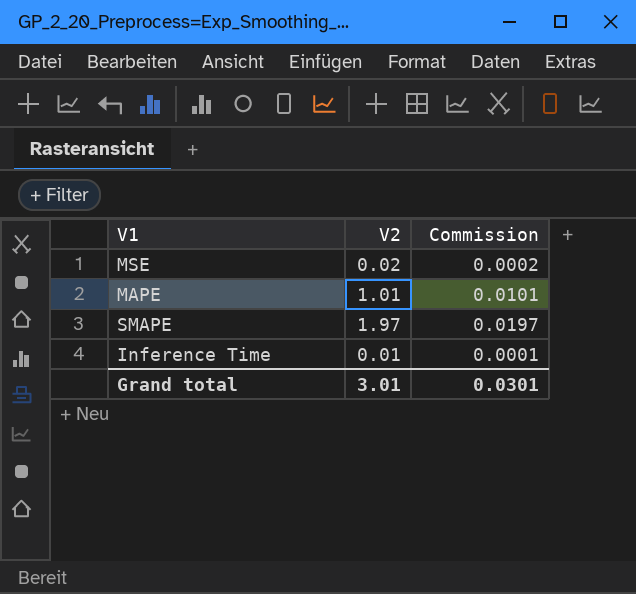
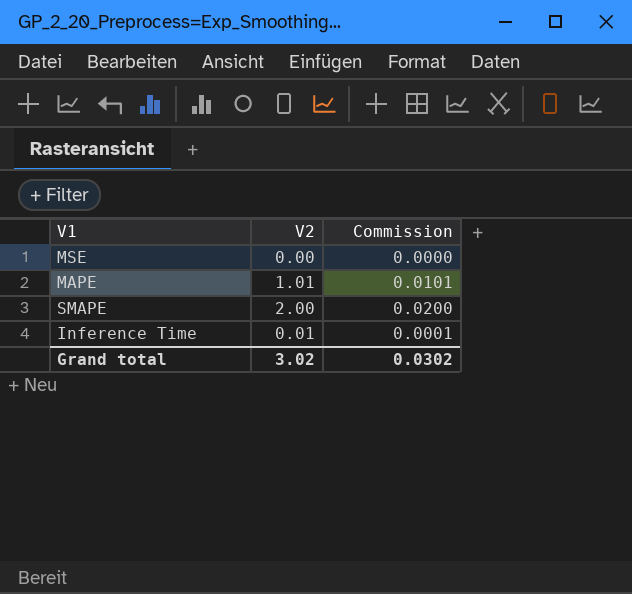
MSE | V2: 0.02 -> 0.00
MSE | Commission: 0.0002 -> 0.0000
SMAPE | V2: 1.97 -> 2.00
SMAPE | Commission: 0.0197 -> 0.0200
Grand total | V2: 3.01 -> 3.02
Grand total | Commission: 0.0301 -> 0.0302

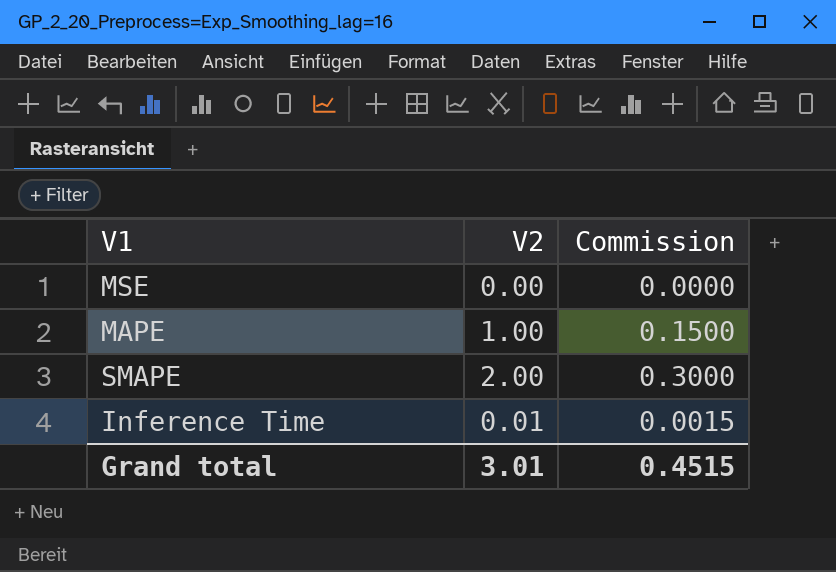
column Commission | formula: [V2] * 0.01 -> [V2] * 0.15
MAPE | V2: 1.01 -> 1.00
Grand total | V2: 3.02 -> 3.01
Grand total | Commission: 0.0302 -> 0.4515

